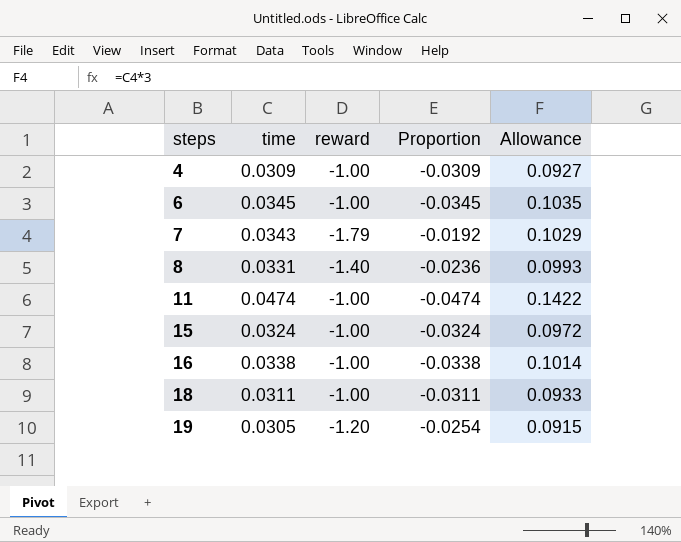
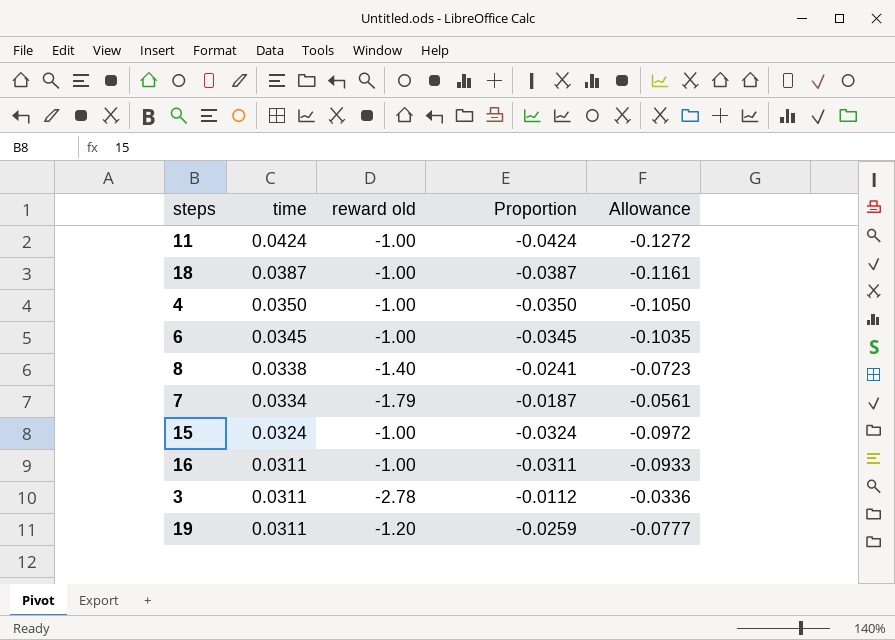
row order: steps ascending -> time descending
column name: reward -> reward old
column Allowance | formula: [time] * 3 -> [Proportion] * 3
11 | time: 0.0474 -> 0.0424
11 | Proportion: -0.0474 -> -0.0424
18 | time: 0.0311 -> 0.0387
18 | Proportion: -0.0311 -> -0.0387
4 | time: 0.0309 -> 0.0350
4 | Proportion: -0.0309 -> -0.0350
8 | time: 0.0331 -> 0.0338
8 | Proportion: -0.0236 -> -0.0241
7 | time: 0.0343 -> 0.0334
7 | Proportion: -0.0192 -> -0.0187
16 | time: 0.0338 -> 0.0311
16 | Proportion: -0.0338 -> -0.0311
row 3: none -> 0.0311 | -2.78 | -0.0112 | -0.0336
19 | time: 0.0305 -> 0.0311
19 | Proportion: -0.0254 -> -0.0259

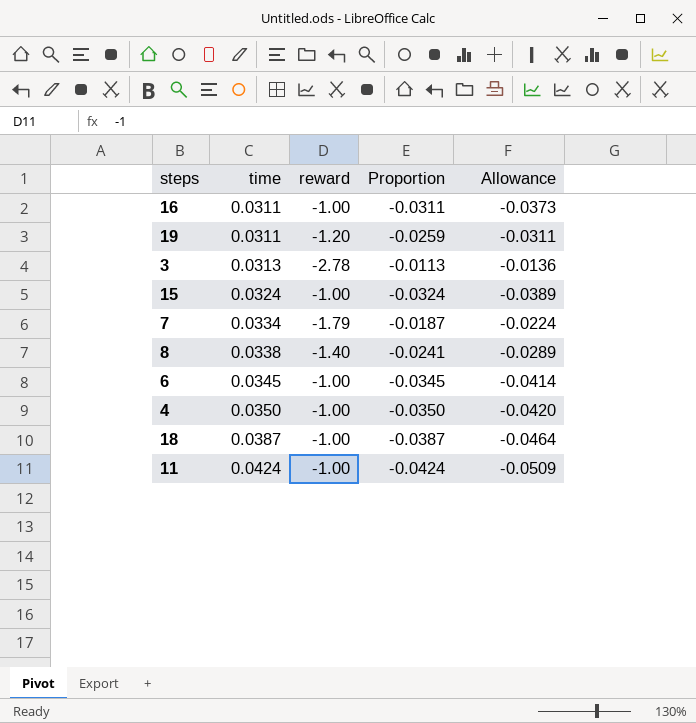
row order: time descending -> time ascending
column name: reward old -> reward
column Allowance | formula: [Proportion] * 3 -> [Proportion] * 1.2
3 | time: 0.0311 -> 0.0313
3 | Proportion: -0.0112 -> -0.0113

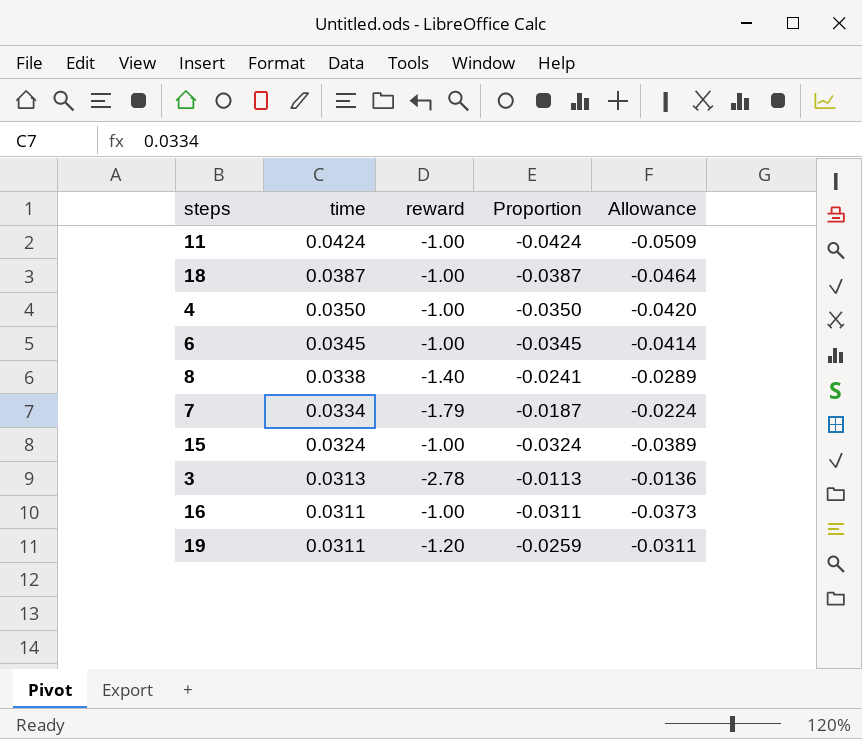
row order: time ascending -> time descending

